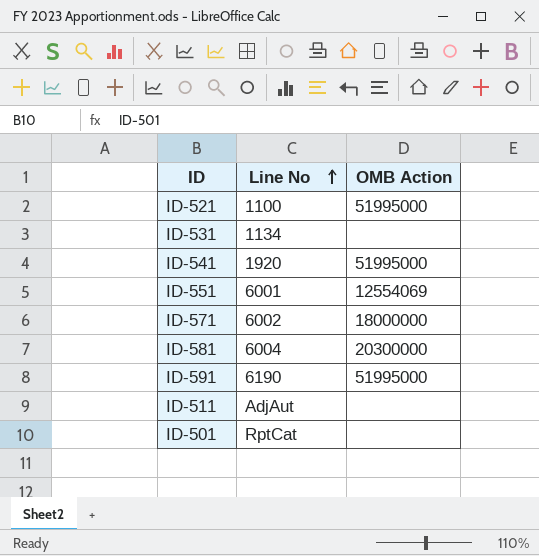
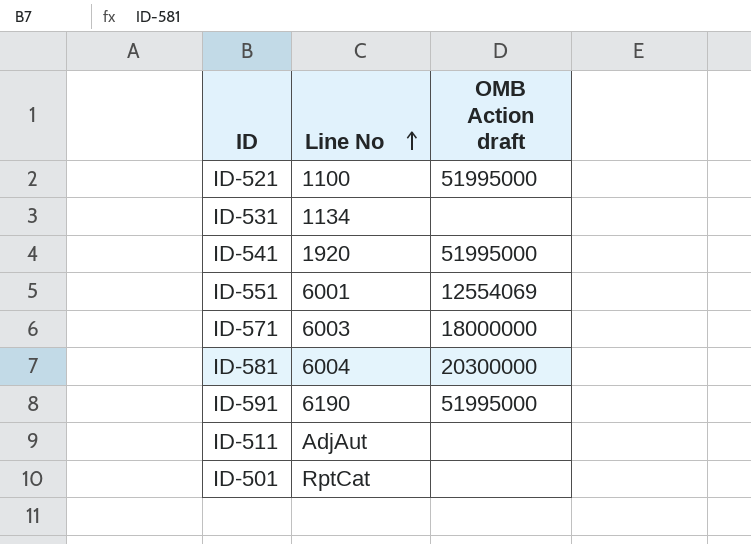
column name: OMB Action -> OMB Action draft
ID-571 | Line No: 6002 -> 6003

